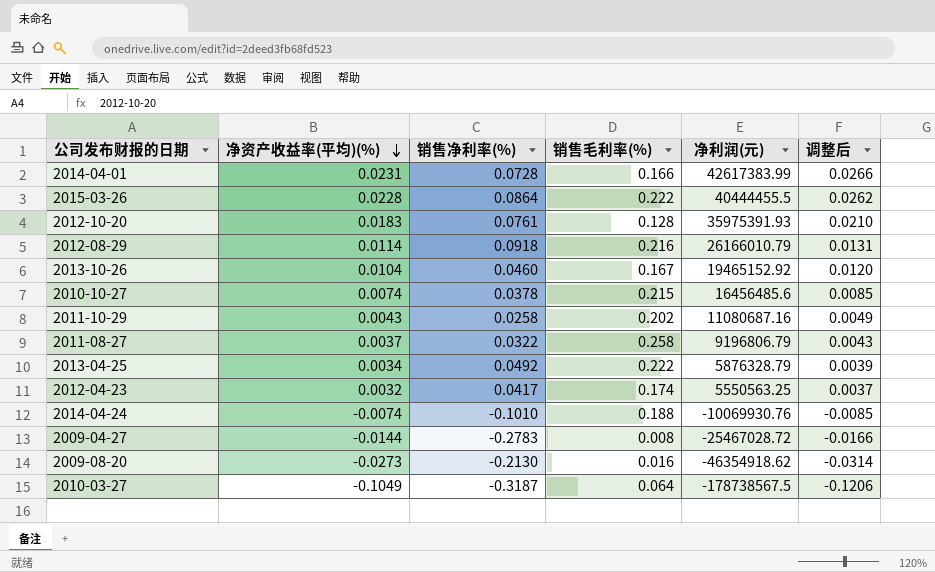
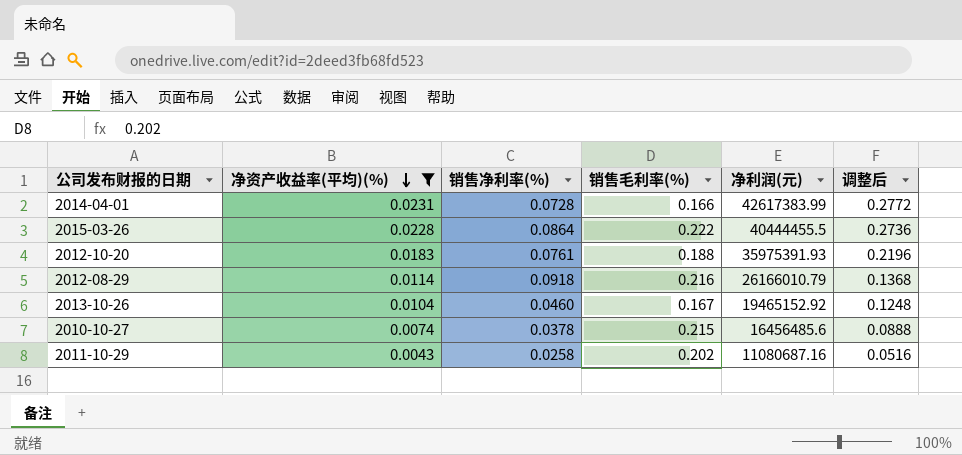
filter: none -> 净资产收益率(平均)(%) >= 0.0043
column 调整后 | formula: [净资产收益率(平均)(%)] * 1.15 -> [净资产收益率(平均)(%)] * 12
2012-10-20 | 销售毛利率(%): 0.128 -> 0.188

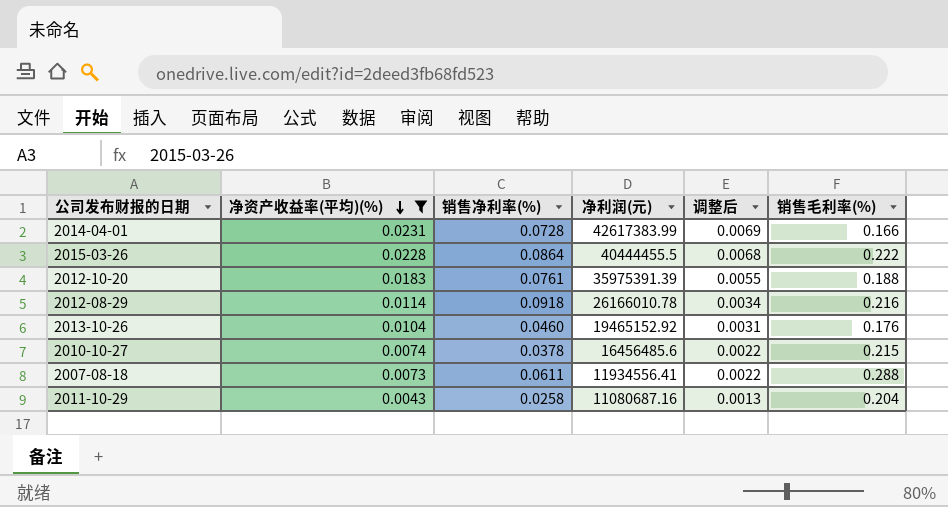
column 调整后 | formula: [净资产收益率(平均)(%)] * 12 -> [净资产收益率(平均)(%)] * 0.3
column 销售毛利率(%) | position: 4 -> 6
2012-10-20 | 净利润(元): 35975391.93 -> 35975391.39
2012-08-29 | 净利润(元): 26166010.79 -> 26166010.78
2013-10-26 | 销售毛利率(%): 0.167 -> 0.176
row 2007-08-18: none -> 0.0073 | 0.0611 | 11934556.41 | 0.0022 | 0.288
2011-10-29 | 销售毛利率(%): 0.202 -> 0.204

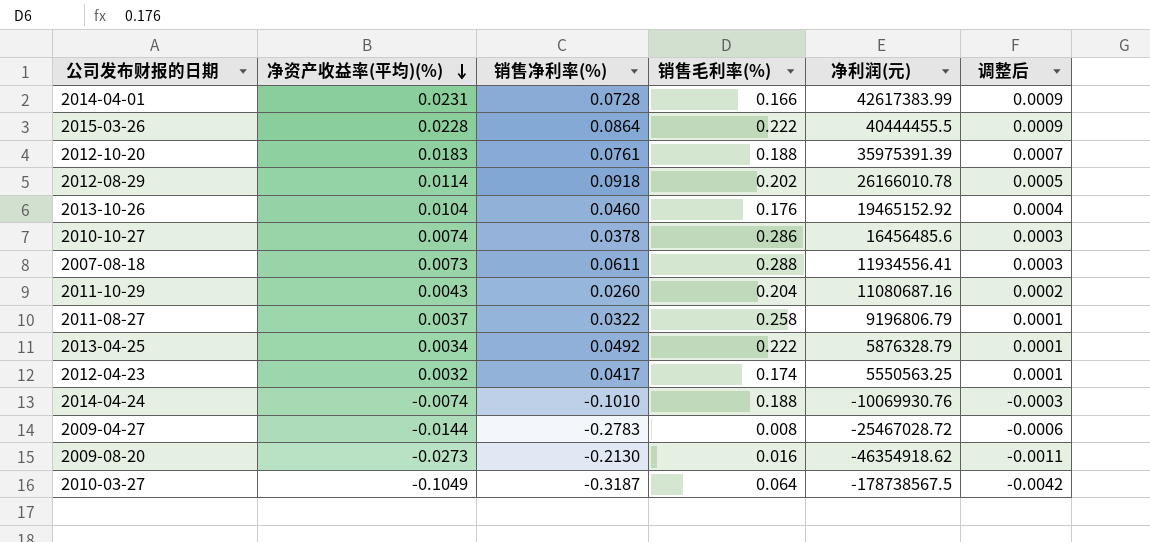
filter: 净资产收益率(平均)(%) >= 0.0043 -> none
column 销售毛利率(%) | position: 6 -> 4
column 调整后 | formula: [净资产收益率(平均)(%)] * 0.3 -> [净资产收益率(平均)(%)] * 0.04
2012-08-29 | 销售毛利率(%): 0.216 -> 0.202
2010-10-27 | 销售毛利率(%): 0.215 -> 0.286
2011-10-29 | 销售净利率(%): 0.0258 -> 0.0260

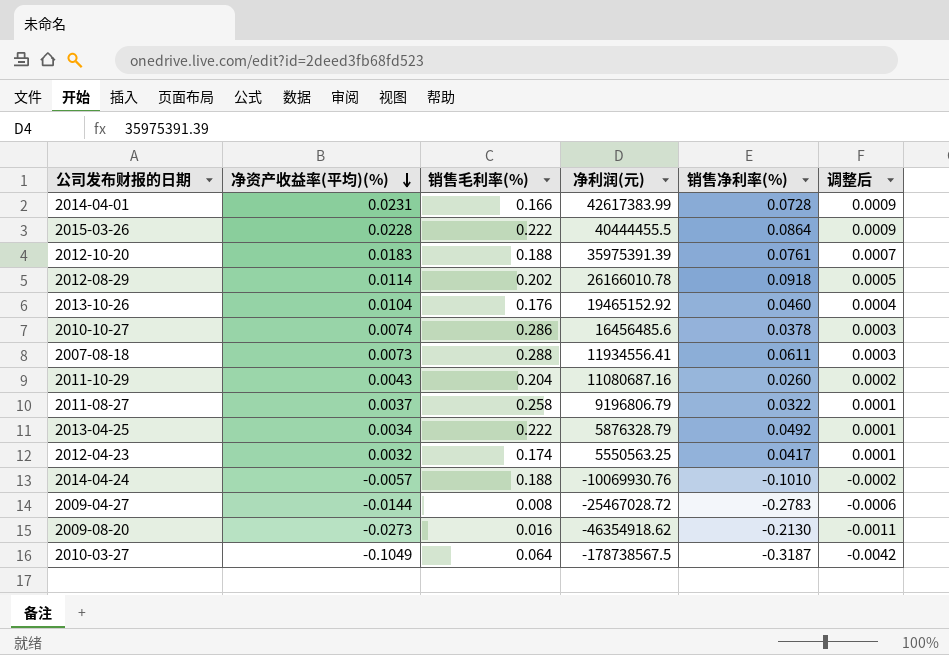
column 销售净利率(%) | position: 3 -> 5
2014-04-24 | 净资产收益率(平均)(%): -0.0074 -> -0.0057
2014-04-24 | 调整后: -0.0003 -> -0.0002

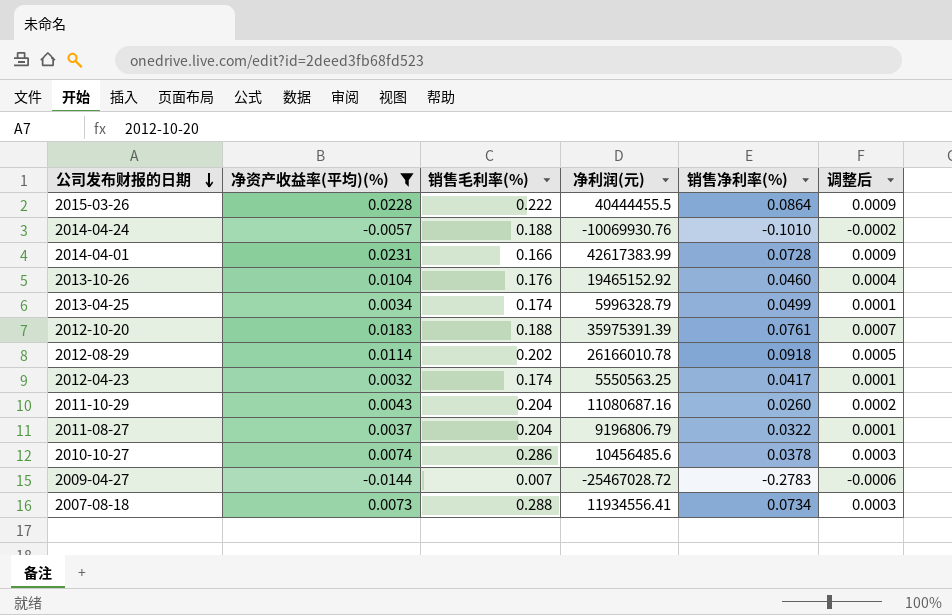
filter: none -> 净资产收益率(平均)(%) >= -0.0144
row order: 净资产收益率(平均)(%) descending -> 公司发布财报的日期 descending
2013-04-25 | 销售毛利率(%): 0.222 -> 0.174
2013-04-25 | 净利润(元): 5876328.79 -> 5996328.79
2013-04-25 | 销售净利率(%): 0.0492 -> 0.0499
2011-08-27 | 销售毛利率(%): 0.258 -> 0.204
2010-10-27 | 净利润(元): 16456485.6 -> 10456485.6
2009-04-27 | 销售毛利率(%): 0.008 -> 0.007
2007-08-18 | 销售净利率(%): 0.0611 -> 0.0734

